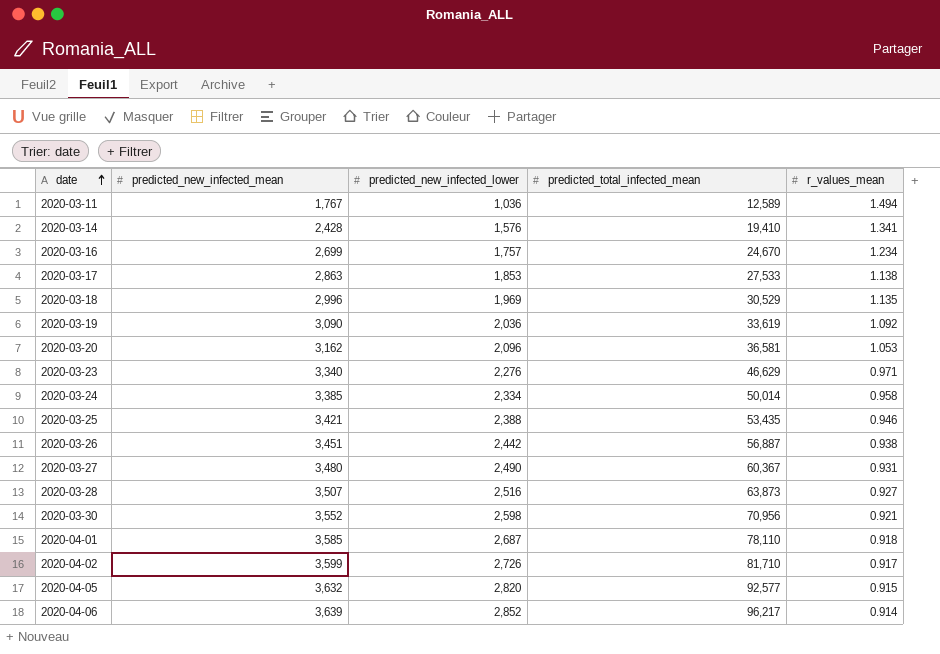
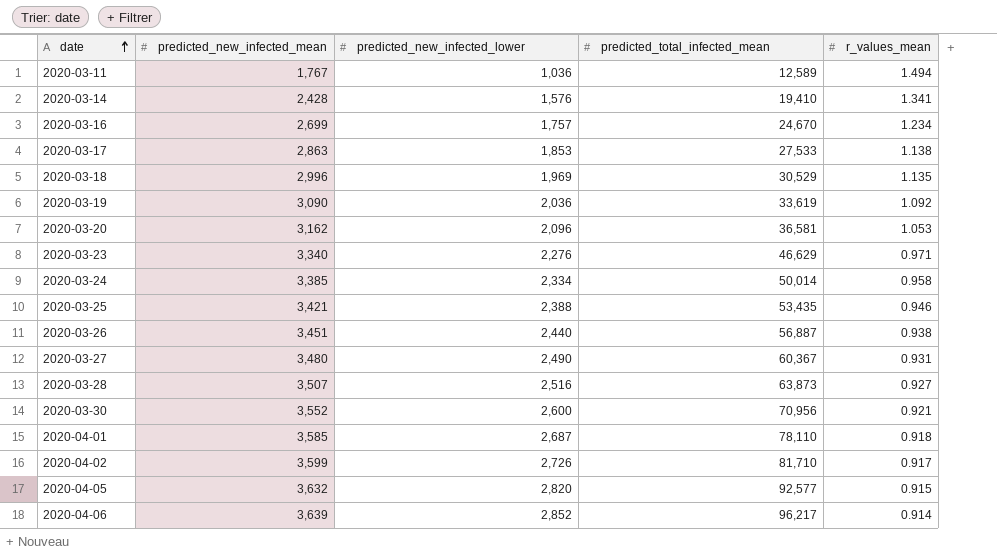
2020-03-26 | predicted_new_infected_lower: 2,442 -> 2,440
2020-03-30 | predicted_new_infected_lower: 2,598 -> 2,600

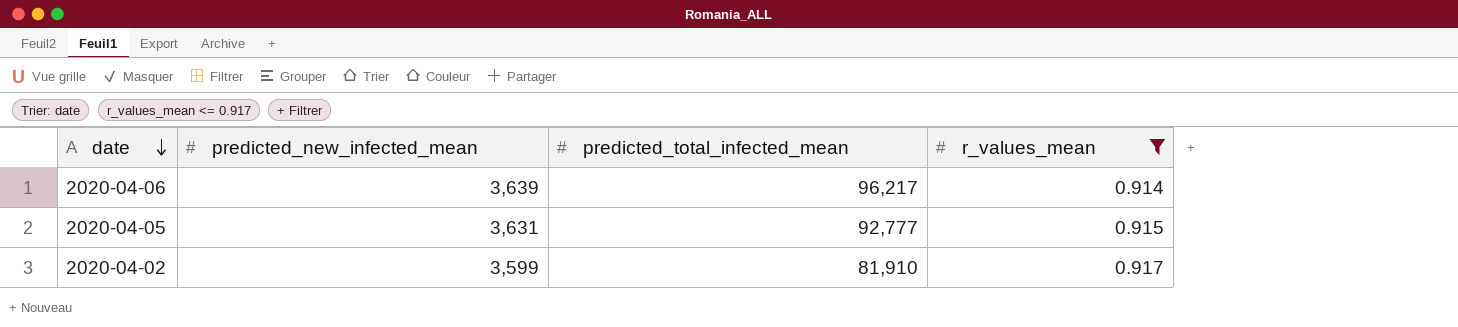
filter: none -> r_values_mean <= 0.917
row order: date ascending -> date descending
column predicted_new_infected_lower | position: 3 -> none
2020-04-05 | predicted_new_infected_mean: 3,632 -> 3,631
2020-04-05 | predicted_total_infected_mean: 92,577 -> 92,777
2020-04-02 | predicted_total_infected_mean: 81,710 -> 81,910

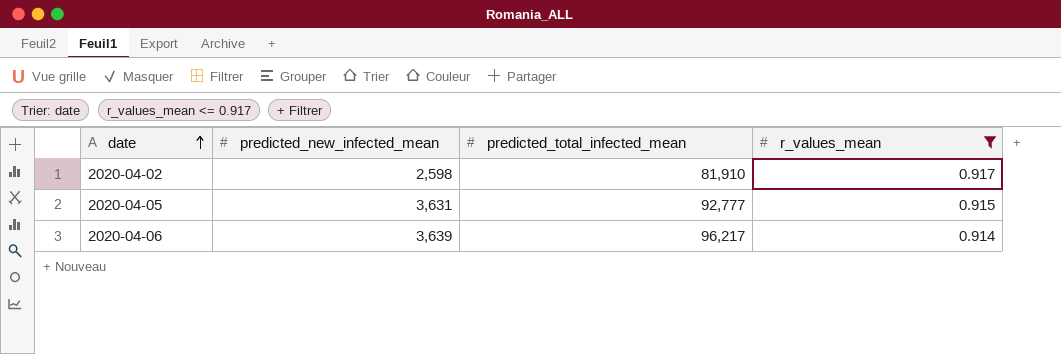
row order: date descending -> date ascending
2020-04-02 | predicted_new_infected_mean: 3,599 -> 2,598

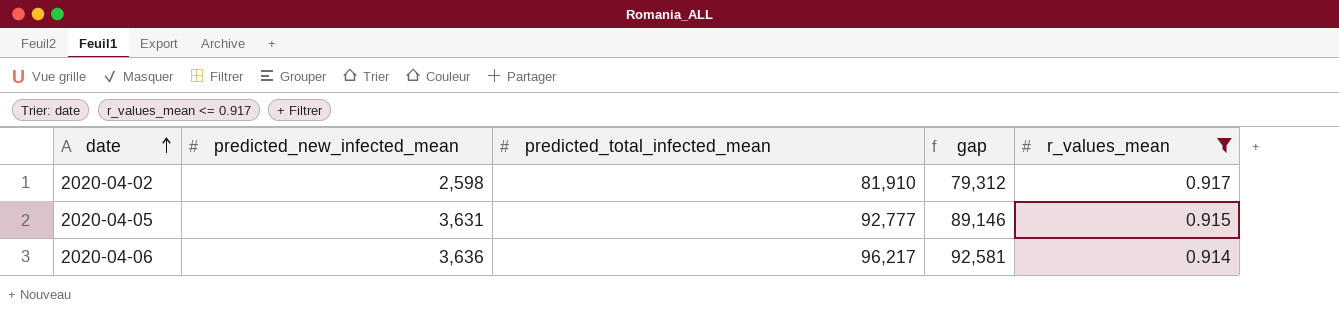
column gap | formula: none -> [predicted_total_infected_mean] - [predicted_new_infected_mean]
2020-04-06 | predicted_new_infected_mean: 3,639 -> 3,636

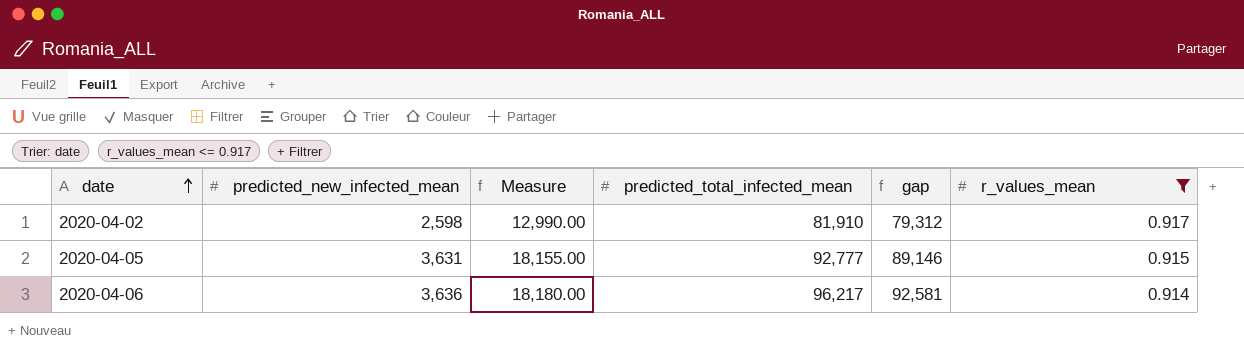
column Measure | formula: none -> [predicted_new_infected_mean] * 5

